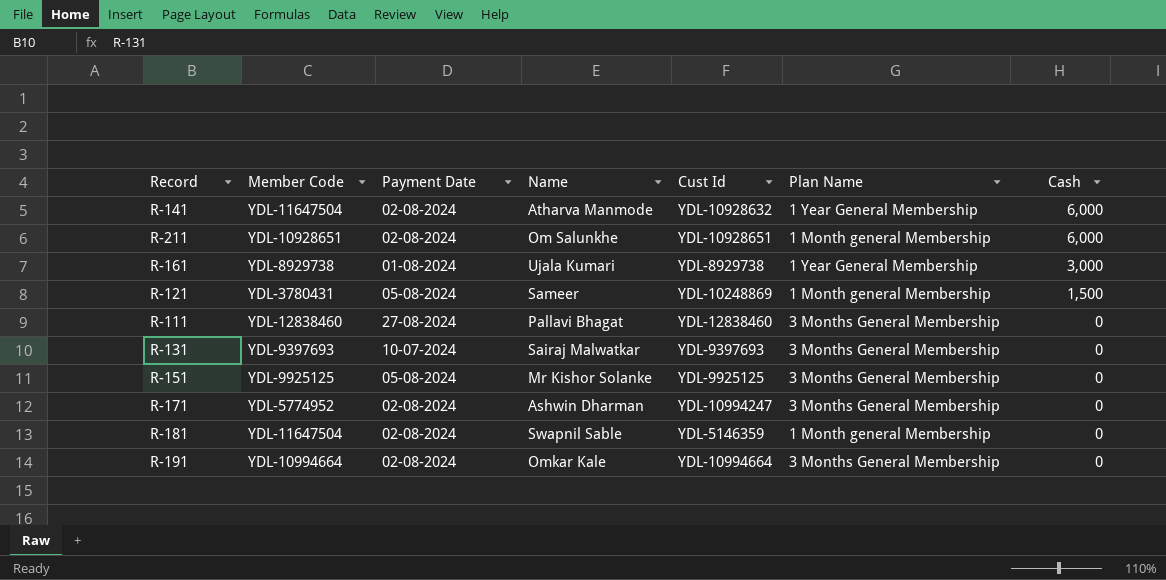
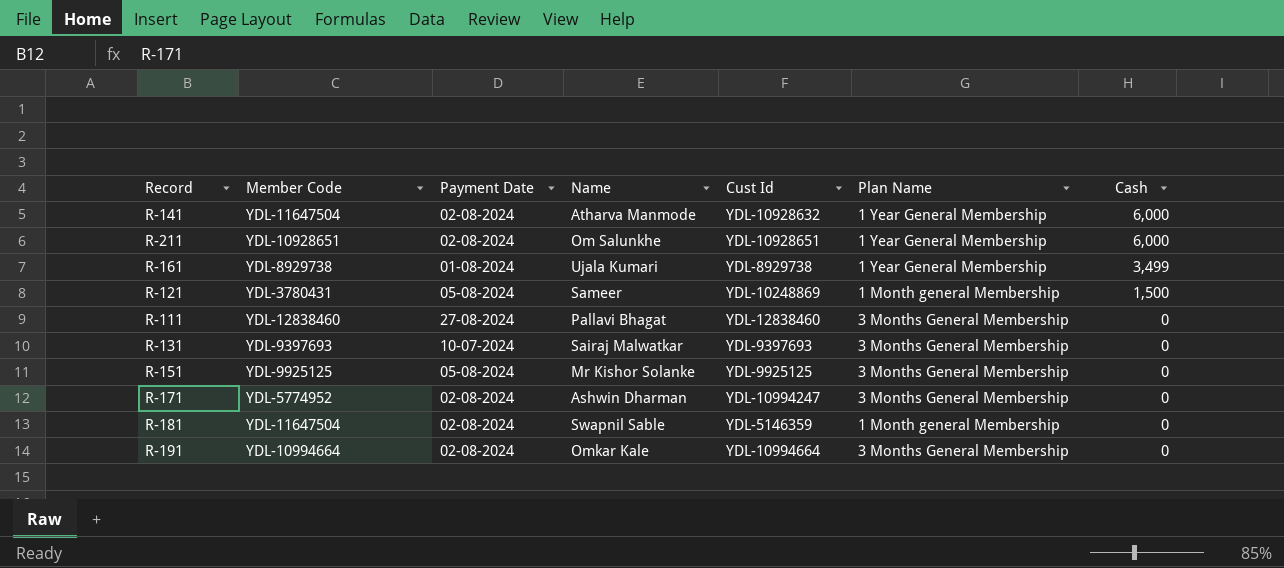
R-211 | Plan Name: 1 Month general Membership -> 1 Year General Membership
R-161 | Cash: 3,000 -> 3,499

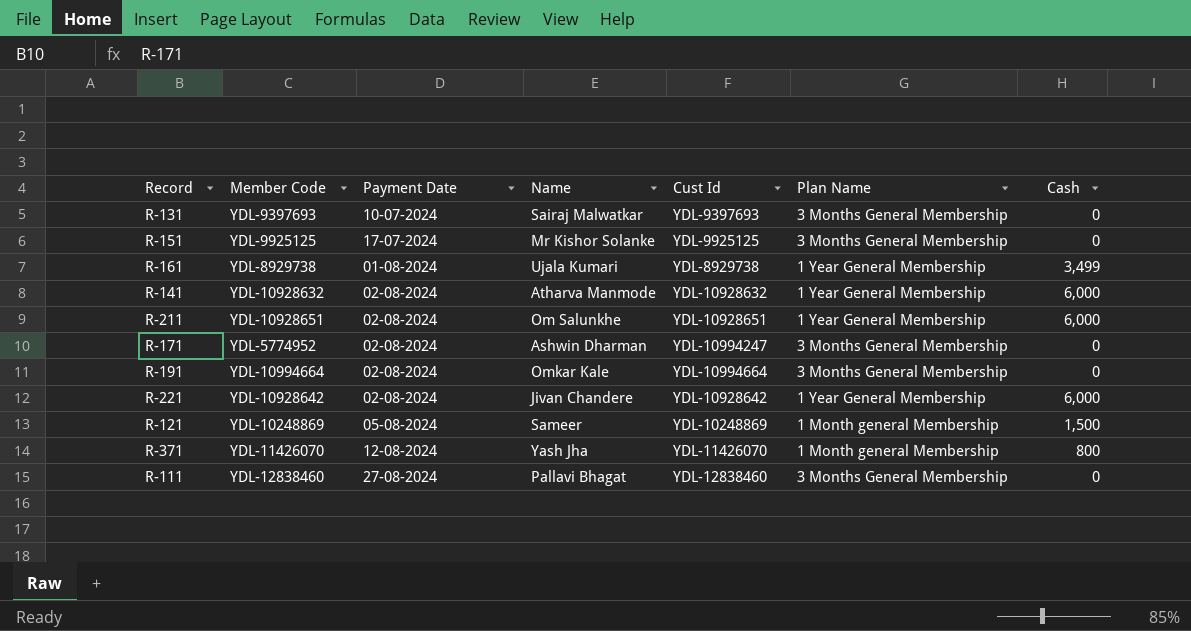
row order: Cash descending -> Payment Date ascending
row R-181: YDL-11647504 | 02-08-2024 | Swapnil Sable | YDL-5146359 | 1 Month general Membership | 0 -> none
R-151 | Payment Date: 05-08-2024 -> 17-07-2024
R-141 | Member Code: YDL-11647504 -> YDL-10928632
row R-221: none -> YDL-10928642 | 02-08-2024 | Jivan Chandere | YDL-10928642 | 1 Year General Membership | 6,000
R-121 | Member Code: YDL-3780431 -> YDL-10248869
row R-371: none -> YDL-11426070 | 12-08-2024 | Yash Jha | YDL-11426070 | 1 Month general Membership | 800

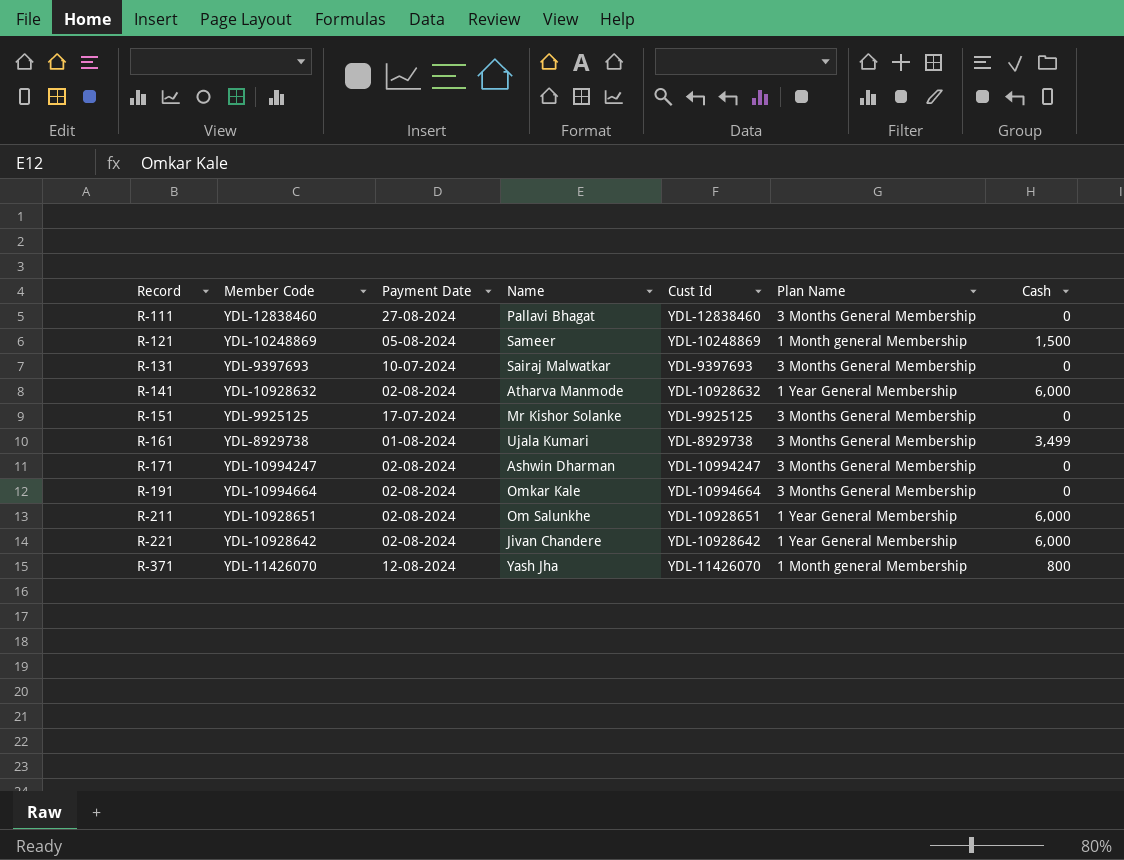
row order: Payment Date ascending -> Record ascending
R-161 | Plan Name: 1 Year General Membership -> 3 Months General Membership
R-171 | Member Code: YDL-5774952 -> YDL-10994247

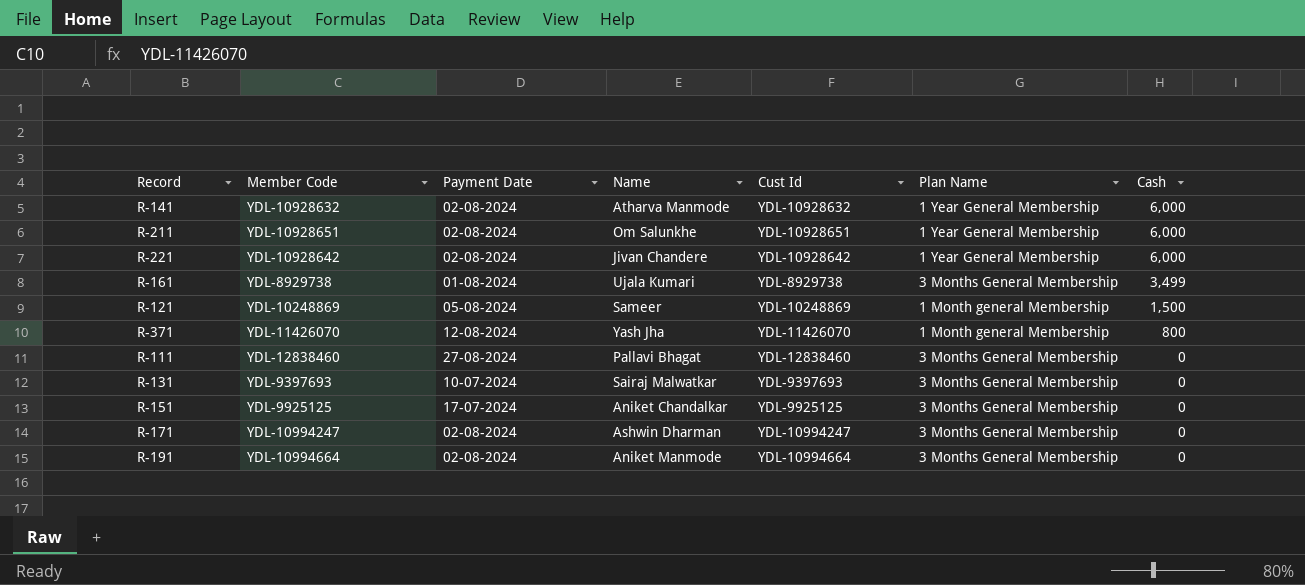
row order: Record ascending -> Cash descending
R-151 | Name: Mr Kishor Solanke -> Aniket Chandalkar
R-191 | Name: Omkar Kale -> Aniket Manmode

